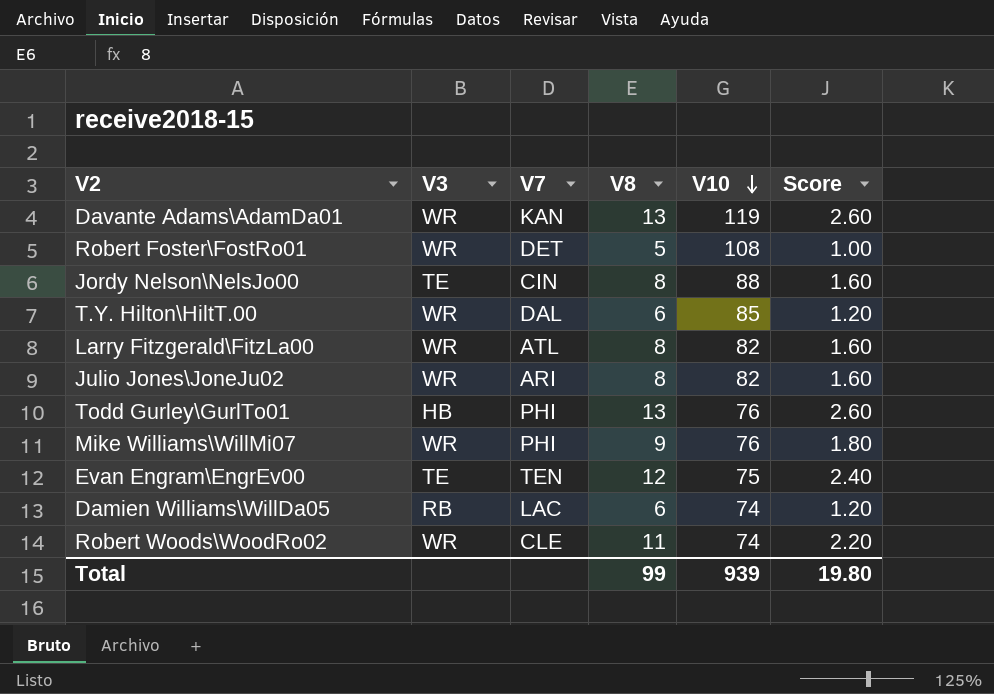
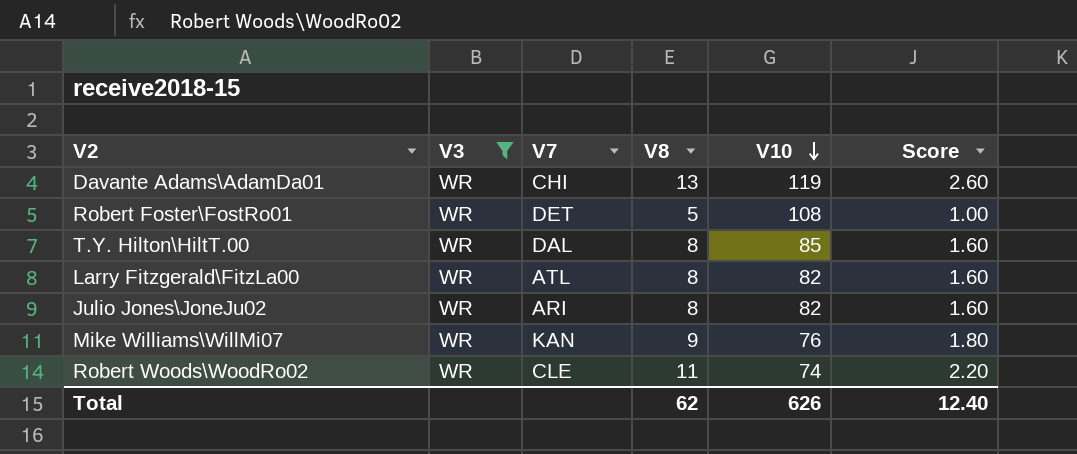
filter: none -> V3 = WR
Davante Adams\AdamDa01 | V7: KAN -> CHI
T.Y. Hilton\HiltT.00 | V8: 6 -> 8
T.Y. Hilton\HiltT.00 | Score: 1.20 -> 1.60
Mike Williams\WillMi07 | V7: PHI -> KAN
Total | V8: 99 -> 62
Total | V10: 939 -> 626
Total | Score: 19.80 -> 12.40

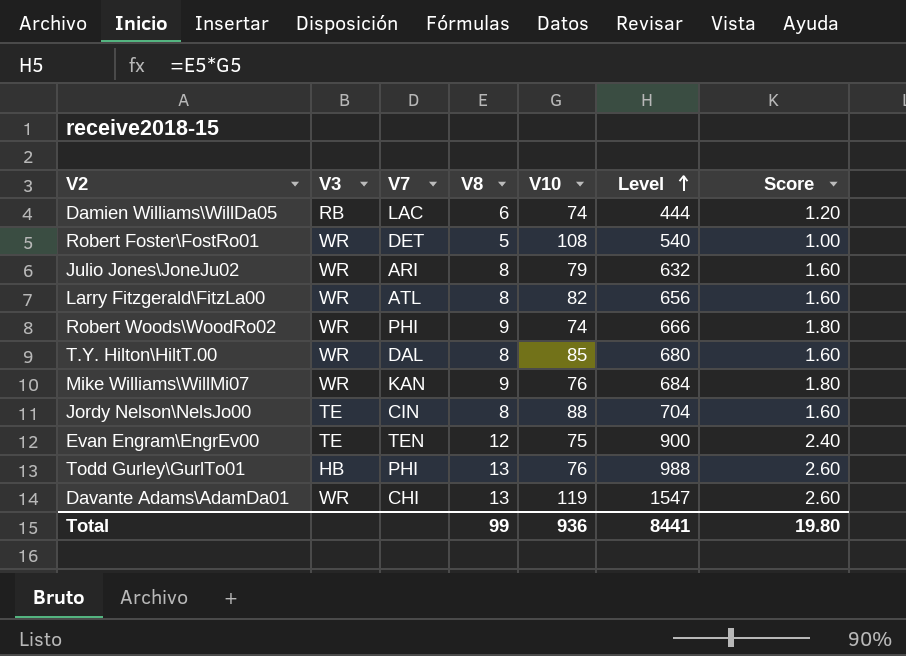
filter: V3 = WR -> none
row order: V10 descending -> Level ascending
column Level | formula: none -> [V8] * [V10]
Julio Jones\JoneJu02 | V10: 82 -> 79
Robert Woods\WoodRo02 | V7: CLE -> PHI
Robert Woods\WoodRo02 | V8: 11 -> 9
Robert Woods\WoodRo02 | Score: 2.20 -> 1.80
Total | V8: 62 -> 99
Total | V10: 626 -> 936
Total | Score: 12.40 -> 19.80

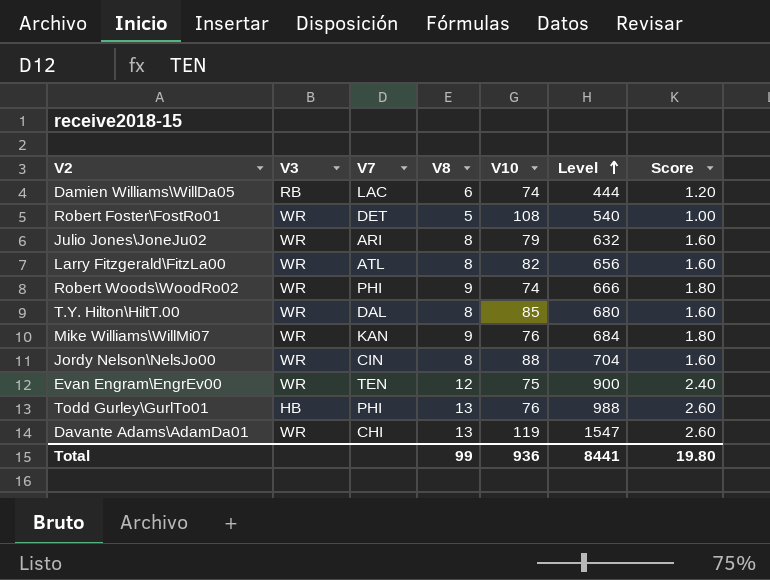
Jordy Nelson\NelsJo00 | V3: TE -> WR
Evan Engram\EngrEv00 | V3: TE -> WR

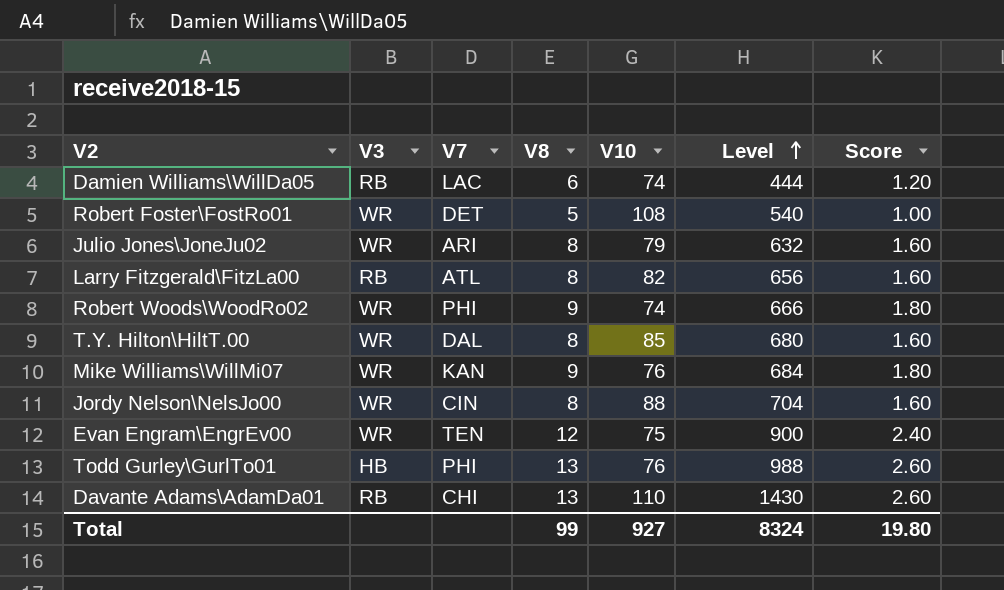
Larry Fitzgerald\FitzLa00 | V3: WR -> RB
Davante Adams\AdamDa01 | V3: WR -> RB
Davante Adams\AdamDa01 | V10: 119 -> 110
Davante Adams\AdamDa01 | Level: 1547 -> 1430
Total | V10: 936 -> 927
Total | Level: 8441 -> 8324

